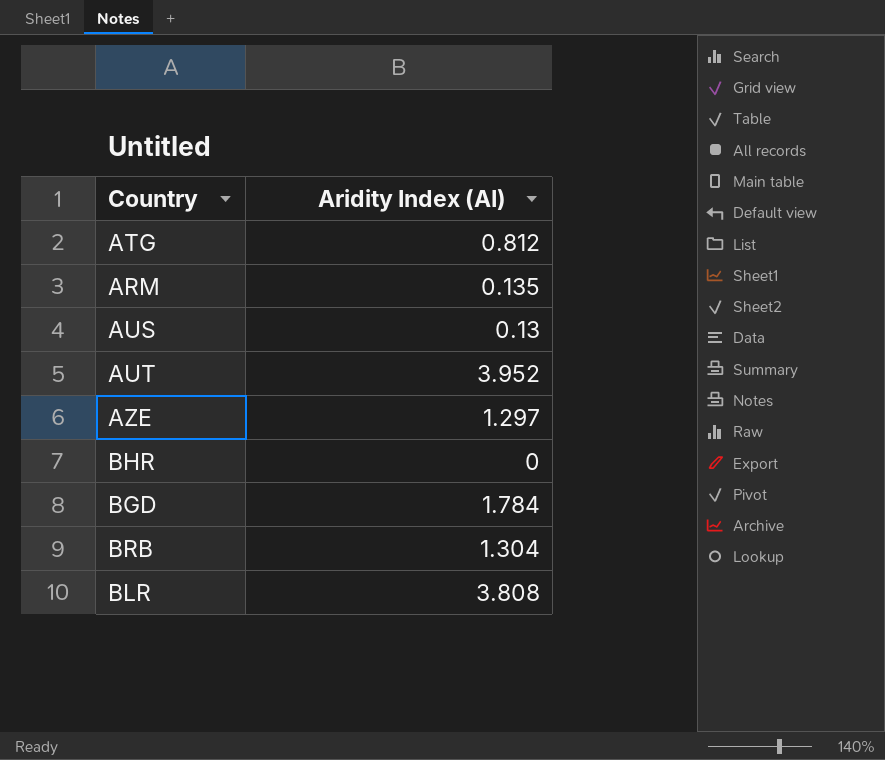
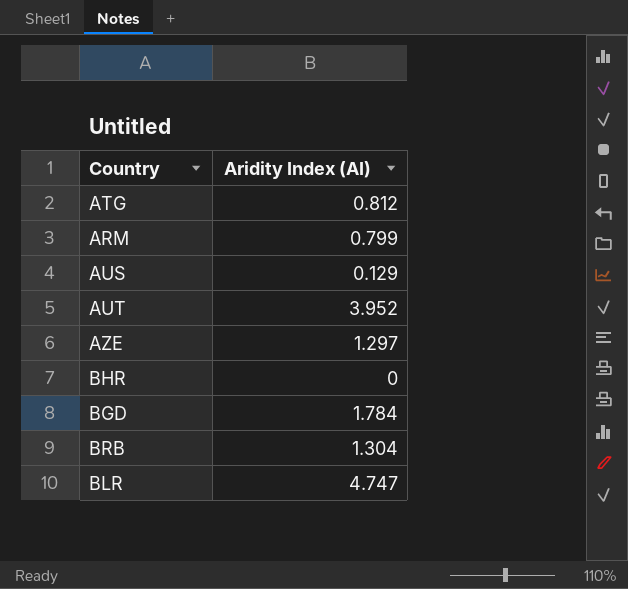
ARM | Aridity Index (AI): 0.135 -> 0.799
AUS | Aridity Index (AI): 0.13 -> 0.129
BLR | Aridity Index (AI): 3.808 -> 4.747

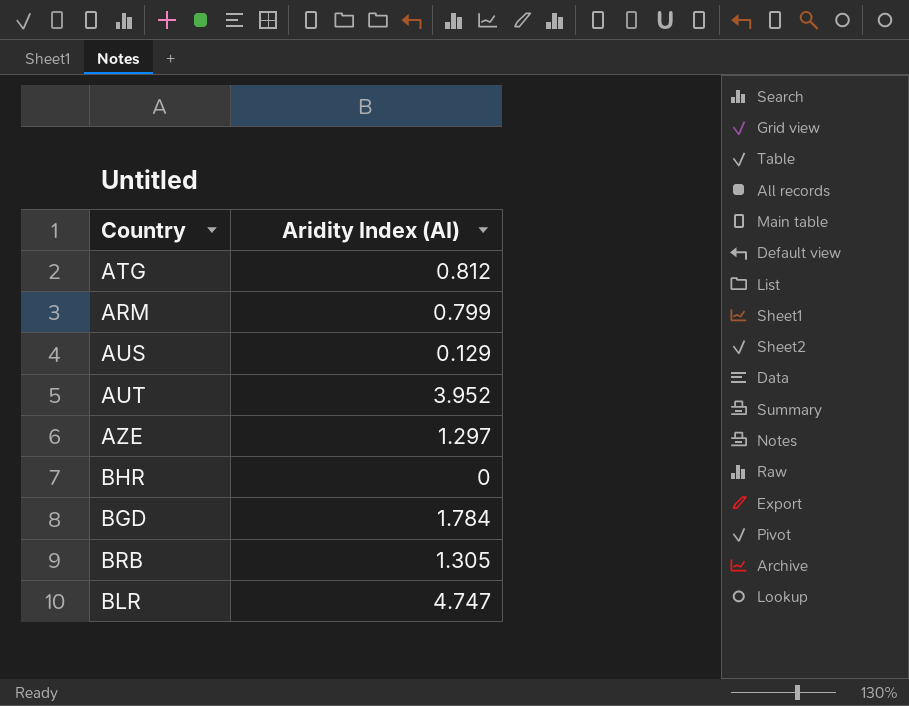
BRB | Aridity Index (AI): 1.304 -> 1.305

